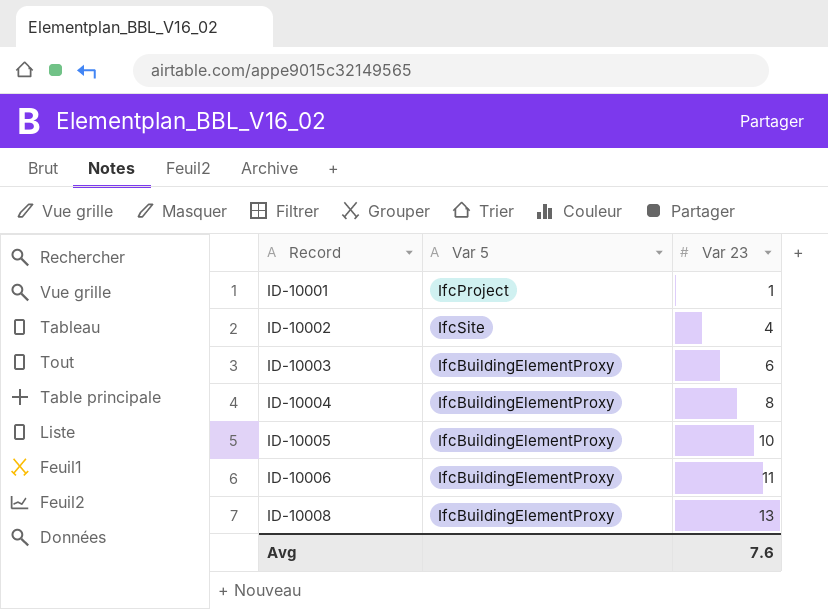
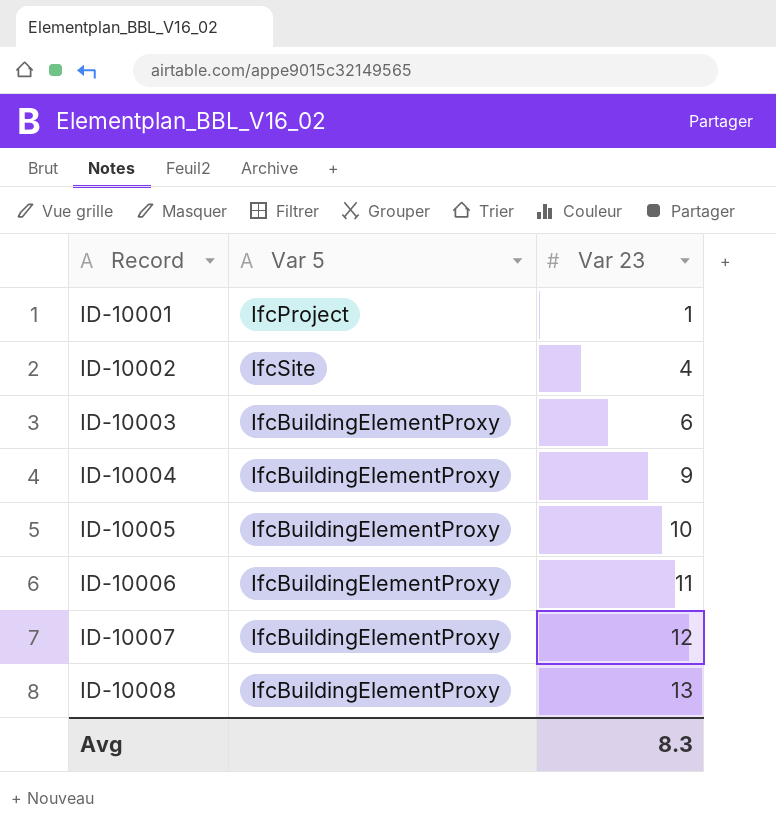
ID-10004 | Var 23: 8 -> 9
row ID-10007: none -> IfcBuildingElementProxy | 12
Avg | Var 23: 7.6 -> 8.3

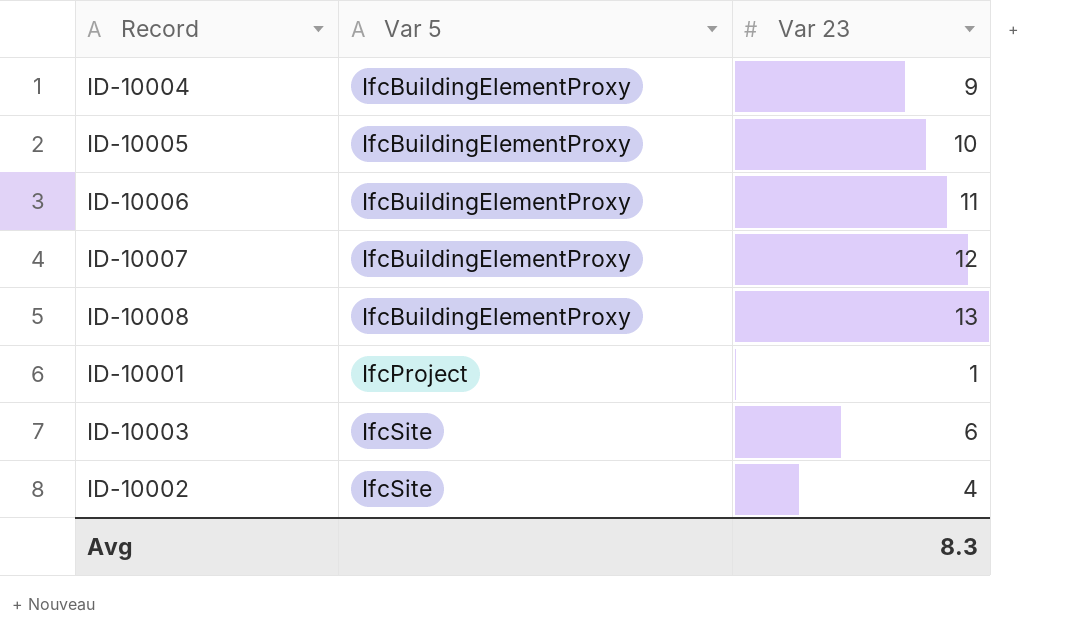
row order: Record ascending -> Var 5 ascending
ID-10003 | Var 5: IfcBuildingElementProxy -> IfcSite

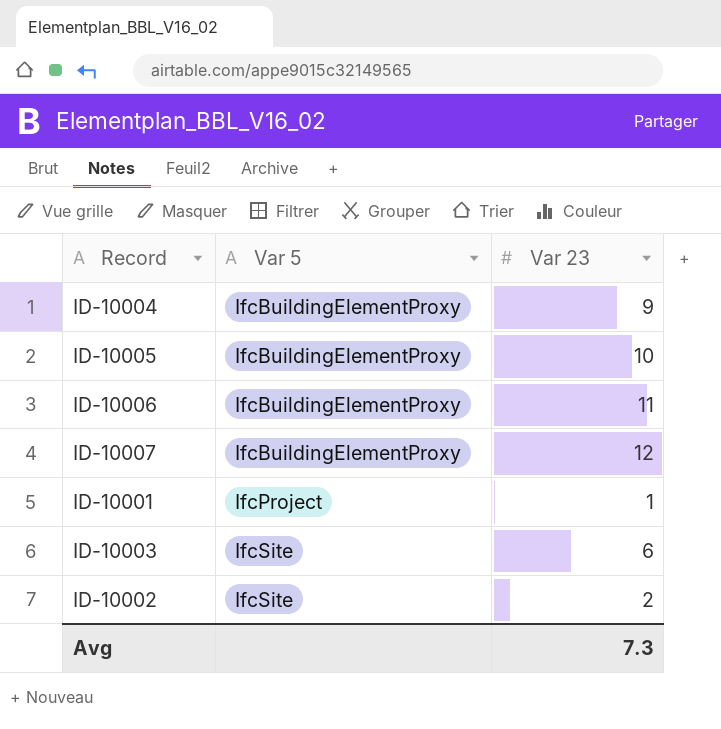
row ID-10008: IfcBuildingElementProxy | 13 -> none
ID-10002 | Var 23: 4 -> 2
Avg | Var 23: 8.3 -> 7.3

